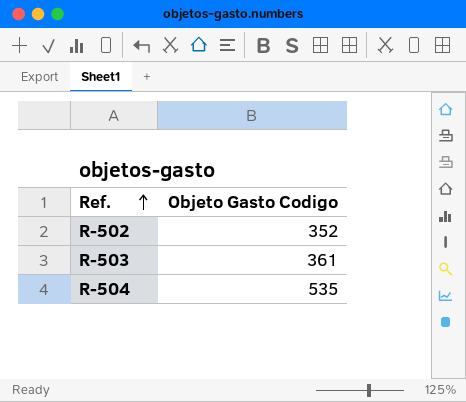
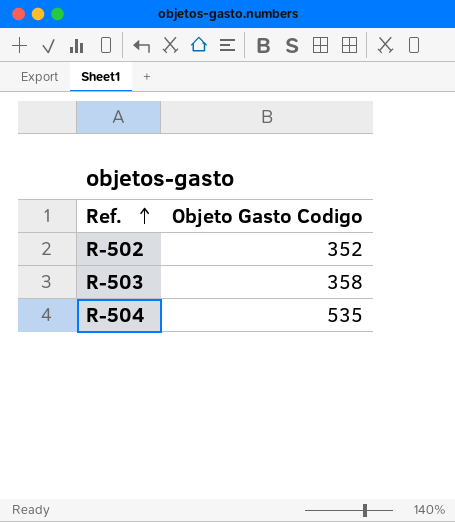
R-503 | Objeto Gasto Codigo: 361 -> 358

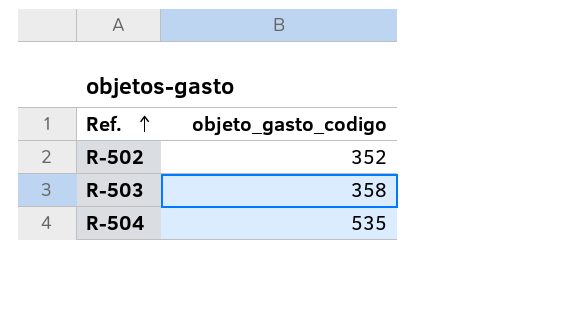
column name: Objeto Gasto Codigo -> objeto_gasto_codigo

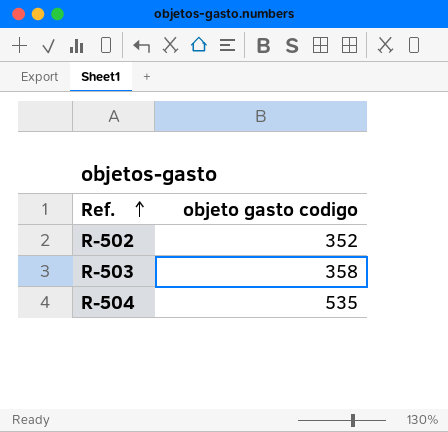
column name: objeto_gasto_codigo -> objeto gasto codigo

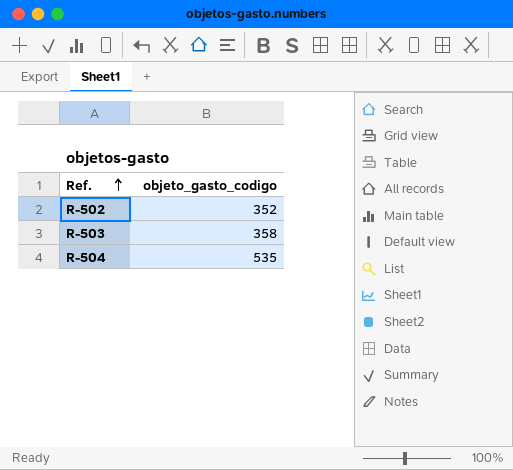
column name: objeto gasto codigo -> objeto_gasto_codigo

